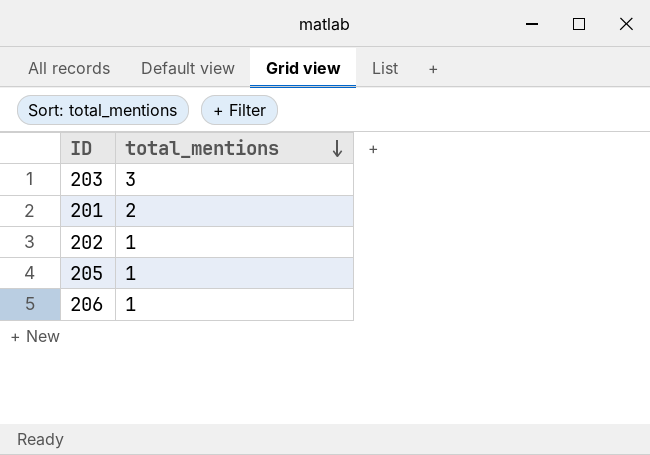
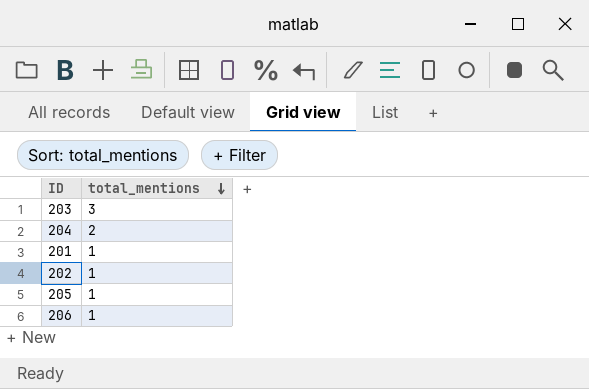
row 204: none -> 2
201 | total_mentions: 2 -> 1

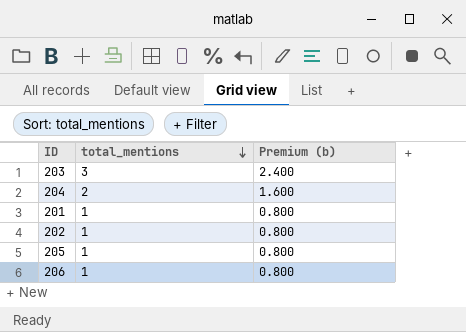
column Premium (b) | formula: none -> [total_mentions] * 0.8

